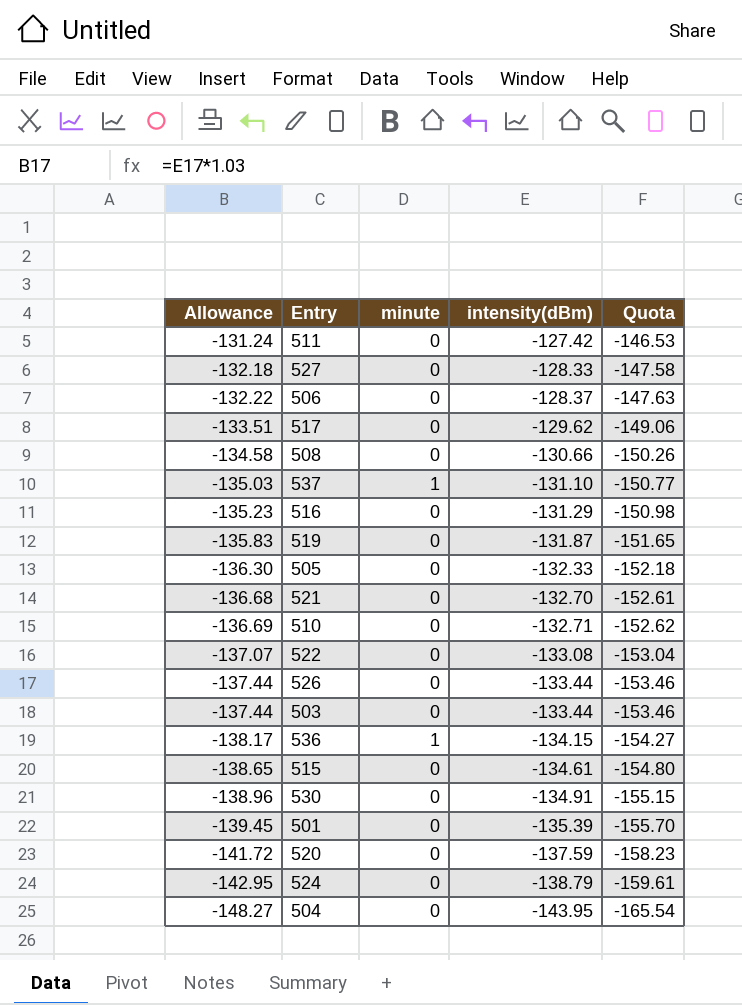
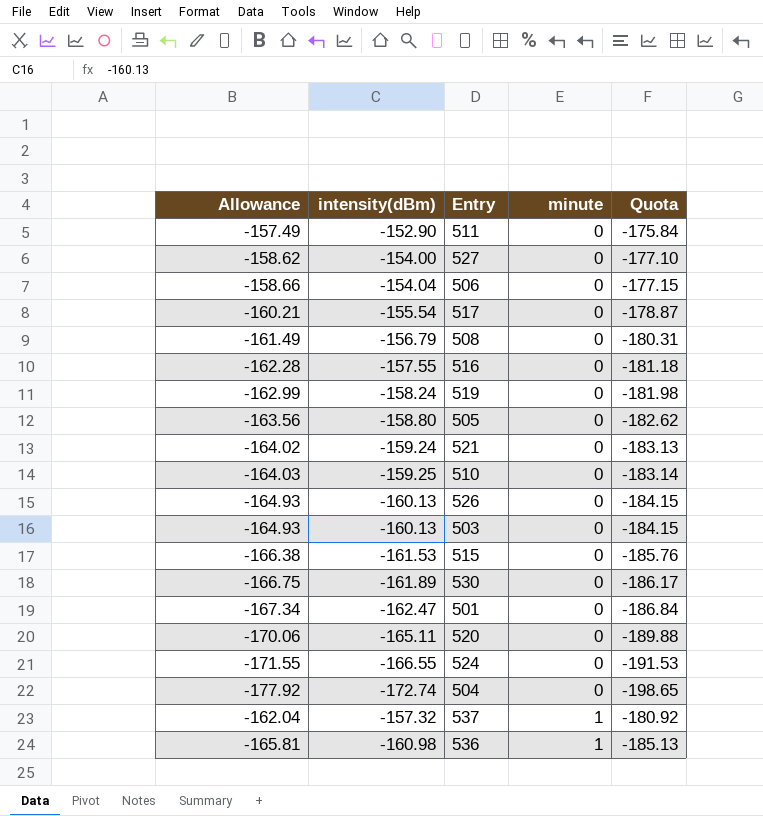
row order: Allowance descending -> minute ascending
column intensity(dBm) | position: 4 -> 2
row 522: -137.07 | 0 | -133.08 | -153.04 -> none
511 | Allowance: -131.24 -> -157.49
511 | intensity(dBm): -127.42 -> -152.90
511 | Quota: -146.53 -> -175.84
527 | Allowance: -132.18 -> -158.62
527 | intensity(dBm): -128.33 -> -154.00
527 | Quota: -147.58 -> -177.10
506 | Allowance: -132.22 -> -158.66
506 | intensity(dBm): -128.37 -> -154.04
506 | Quota: -147.63 -> -177.15
517 | Allowance: -133.51 -> -160.21
517 | intensity(dBm): -129.62 -> -155.54
517 | Quota: -149.06 -> -178.87
508 | Allowance: -134.58 -> -161.49
508 | intensity(dBm): -130.66 -> -156.79
508 | Quota: -150.26 -> -180.31
516 | Allowance: -135.23 -> -162.28
516 | intensity(dBm): -131.29 -> -157.55
516 | Quota: -150.98 -> -181.18
519 | Allowance: -135.83 -> -162.99
519 | intensity(dBm): -131.87 -> -158.24
519 | Quota: -151.65 -> -181.98
505 | Allowance: -136.30 -> -163.56
505 | intensity(dBm): -132.33 -> -158.80
505 | Quota: -152.18 -> -182.62
521 | Allowance: -136.68 -> -164.02
521 | intensity(dBm): -132.70 -> -159.24
521 | Quota: -152.61 -> -183.13
510 | Allowance: -136.69 -> -164.03
510 | intensity(dBm): -132.71 -> -159.25
510 | Quota: -152.62 -> -183.14
526 | Allowance: -137.44 -> -164.93
526 | intensity(dBm): -133.44 -> -160.13
526 | Quota: -153.46 -> -184.15
503 | Allowance: -137.44 -> -164.93
503 | intensity(dBm): -133.44 -> -160.13
503 | Quota: -153.46 -> -184.15
515 | Allowance: -138.65 -> -166.38
515 | intensity(dBm): -134.61 -> -161.53
515 | Quota: -154.80 -> -185.76
530 | Allowance: -138.96 -> -166.75
530 | intensity(dBm): -134.91 -> -161.89
530 | Quota: -155.15 -> -186.17
501 | Allowance: -139.45 -> -167.34
501 | intensity(dBm): -135.39 -> -162.47
501 | Quota: -155.70 -> -186.84
520 | Allowance: -141.72 -> -170.06
520 | intensity(dBm): -137.59 -> -165.11
520 | Quota: -158.23 -> -189.88
524 | Allowance: -142.95 -> -171.55
524 | intensity(dBm): -138.79 -> -166.55
524 | Quota: -159.61 -> -191.53
504 | Allowance: -148.27 -> -177.92
504 | intensity(dBm): -143.95 -> -172.74
504 | Quota: -165.54 -> -198.65
537 | Allowance: -135.03 -> -162.04
537 | intensity(dBm): -131.10 -> -157.32
537 | Quota: -150.77 -> -180.92
536 | Allowance: -138.17 -> -165.81
536 | intensity(dBm): -134.15 -> -160.98
536 | Quota: -154.27 -> -185.13

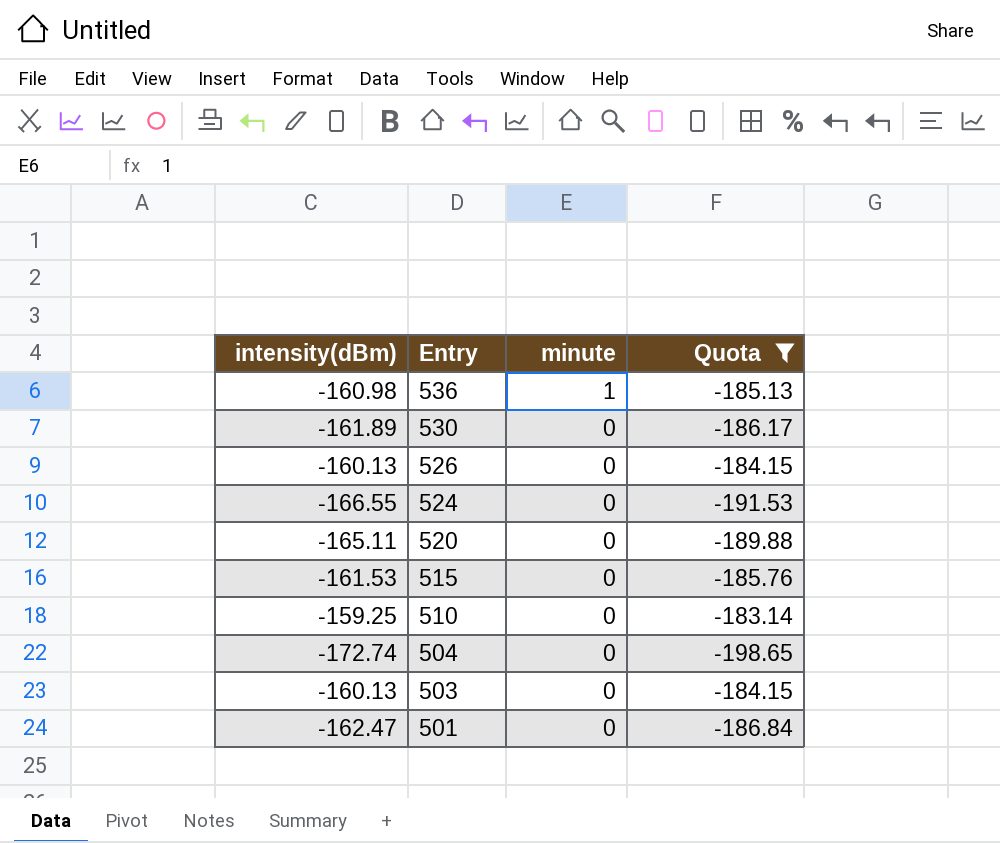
filter: none -> Quota <= -183.14
row order: minute ascending -> Entry descending
column Allowance | formula: [intensity(dBm)] * 1.03 -> none

